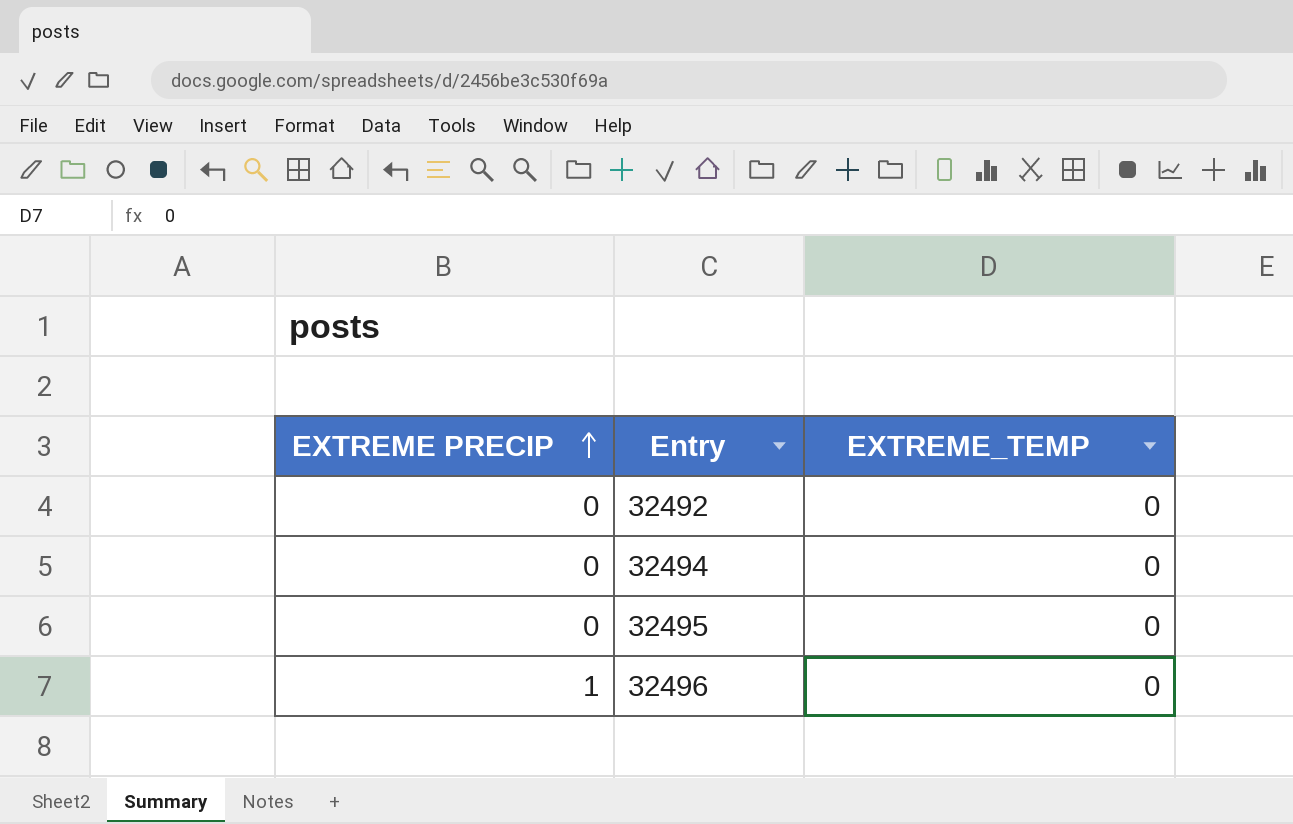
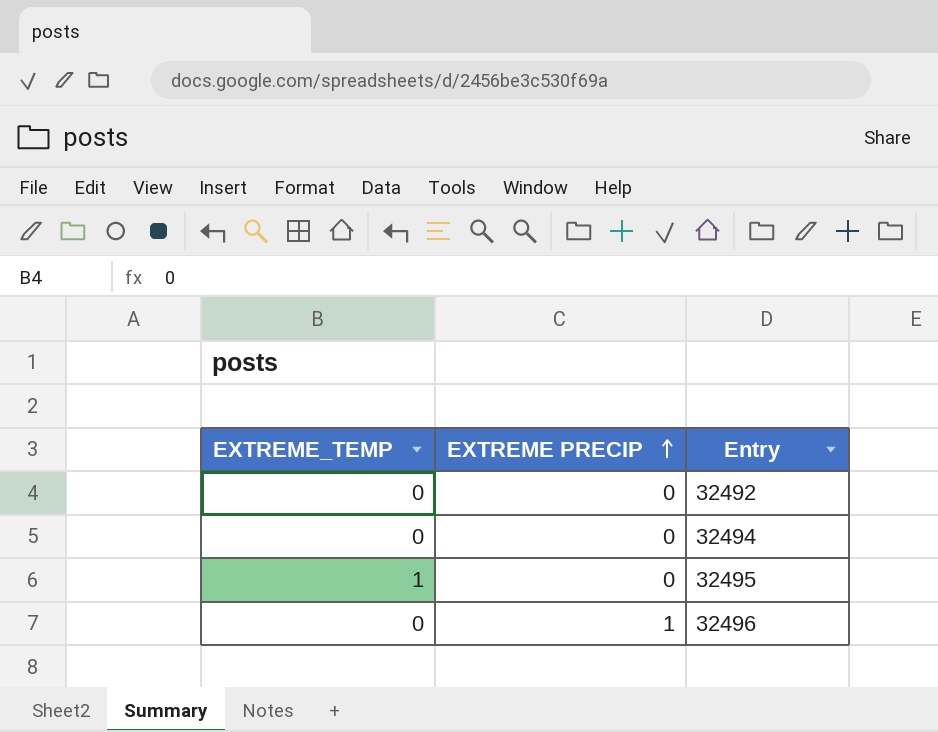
column EXTREME_TEMP | position: 3 -> 1
32495 | EXTREME_TEMP: 0 -> 1

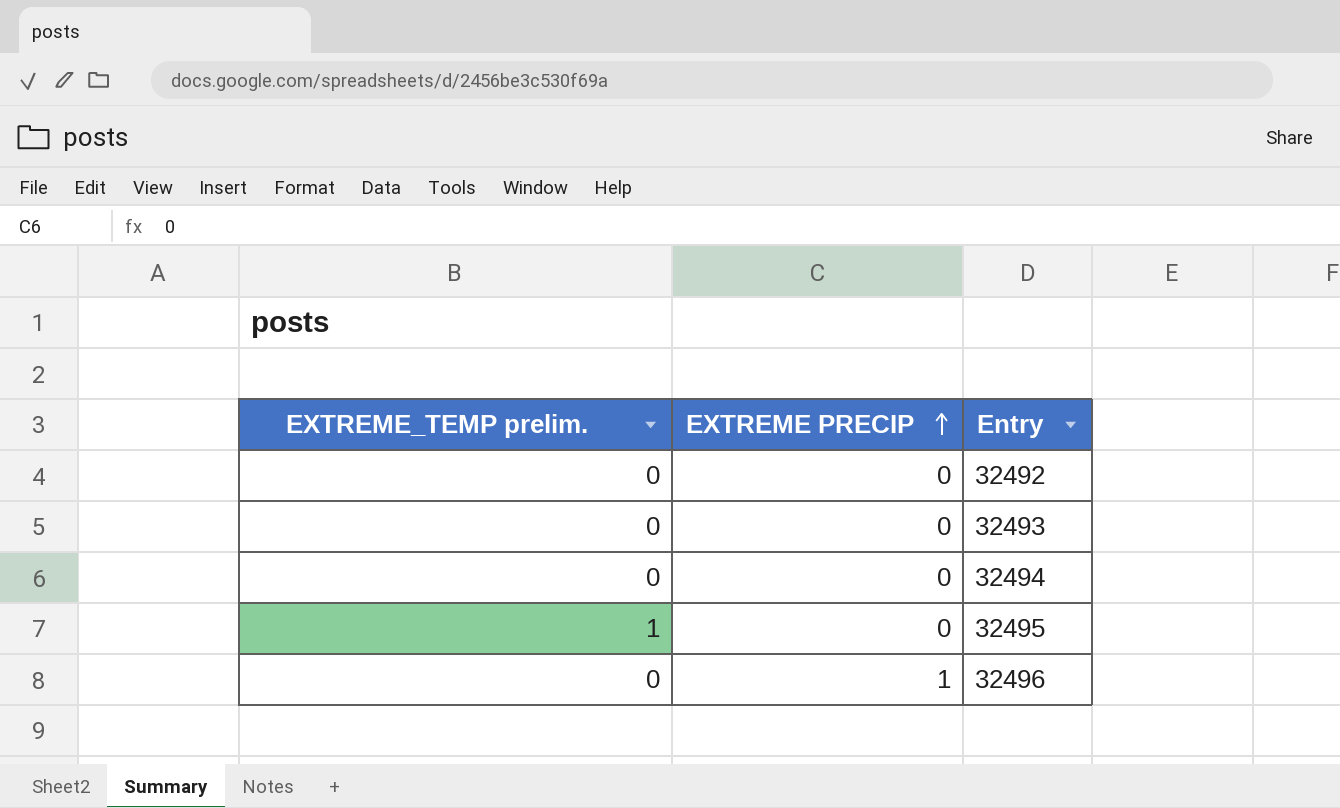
column name: EXTREME_TEMP -> EXTREME_TEMP prelim.
row 32493: none -> 0 | 0

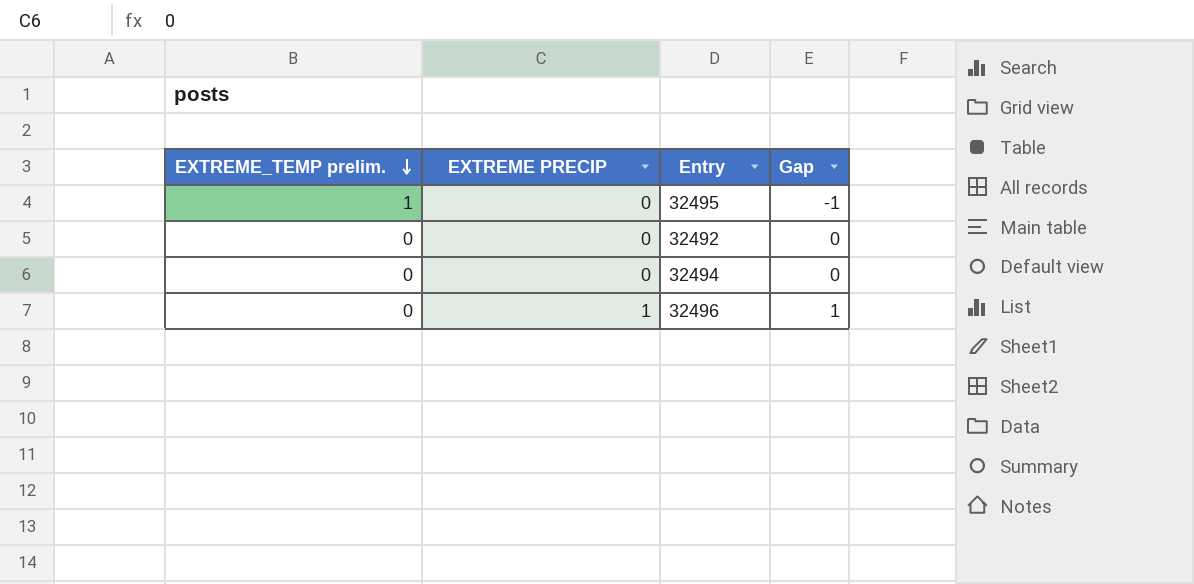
row order: EXTREME PRECIP ascending -> EXTREME_TEMP prelim. descending
column Gap | formula: none -> [EXTREME PRECIP] - [EXTREME_TEMP prelim.]
row 32493: 0 | 0 -> none

